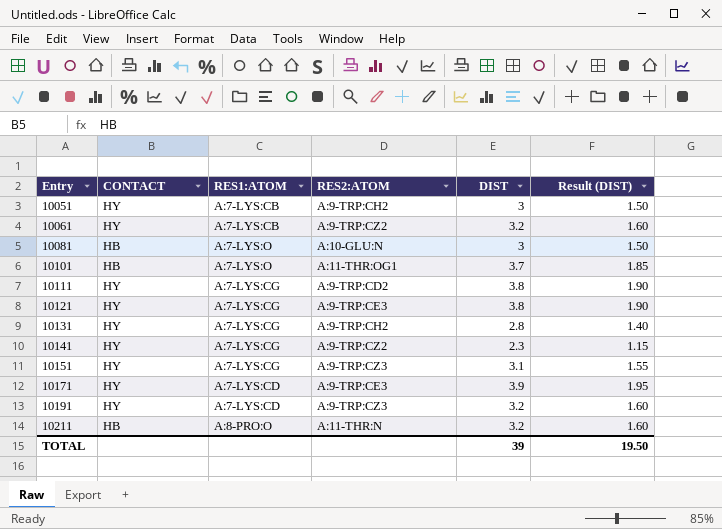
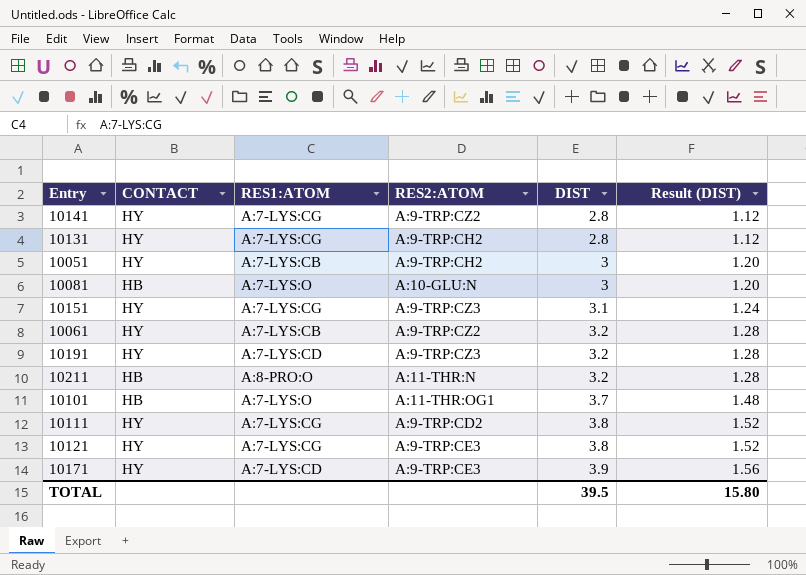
row order: Entry ascending -> DIST ascending
column Result (DIST) | formula: [DIST] * 0.5 -> [DIST] * 0.4
10141 | DIST: 2.3 -> 2.8
TOTAL | DIST: 39 -> 39.5
TOTAL | Result (DIST): 19.50 -> 15.80

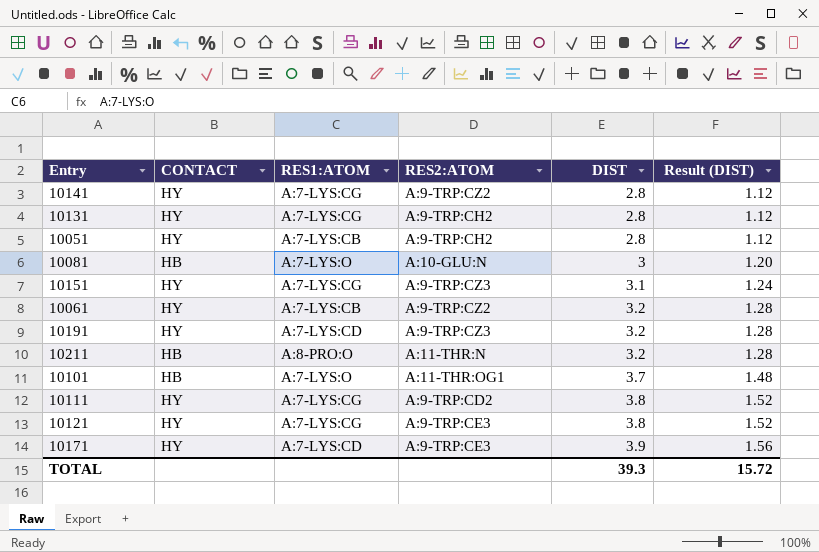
10051 | DIST: 3 -> 2.8
10051 | Result (DIST): 1.20 -> 1.12
TOTAL | DIST: 39.5 -> 39.3
TOTAL | Result (DIST): 15.80 -> 15.72

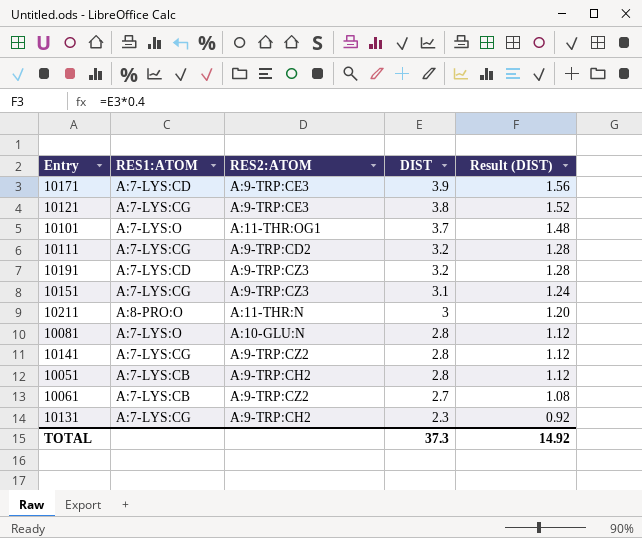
row order: DIST ascending -> DIST descending
column CONTACT | position: 2 -> none
10111 | DIST: 3.8 -> 3.2
10111 | Result (DIST): 1.52 -> 1.28
10211 | DIST: 3.2 -> 3
10211 | Result (DIST): 1.28 -> 1.20
10081 | DIST: 3 -> 2.8
10081 | Result (DIST): 1.20 -> 1.12
10061 | DIST: 3.2 -> 2.7
10061 | Result (DIST): 1.28 -> 1.08
10131 | DIST: 2.8 -> 2.3
10131 | Result (DIST): 1.12 -> 0.92
TOTAL | DIST: 39.3 -> 37.3
TOTAL | Result (DIST): 15.72 -> 14.92

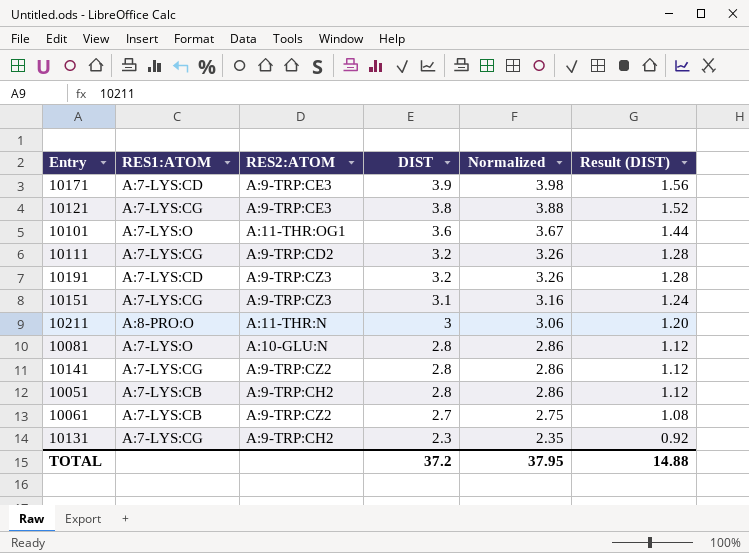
column Normalized | formula: none -> [DIST] * 1.02
10101 | DIST: 3.7 -> 3.6
10101 | Result (DIST): 1.48 -> 1.44
TOTAL | DIST: 37.3 -> 37.2
TOTAL | Result (DIST): 14.92 -> 14.88

